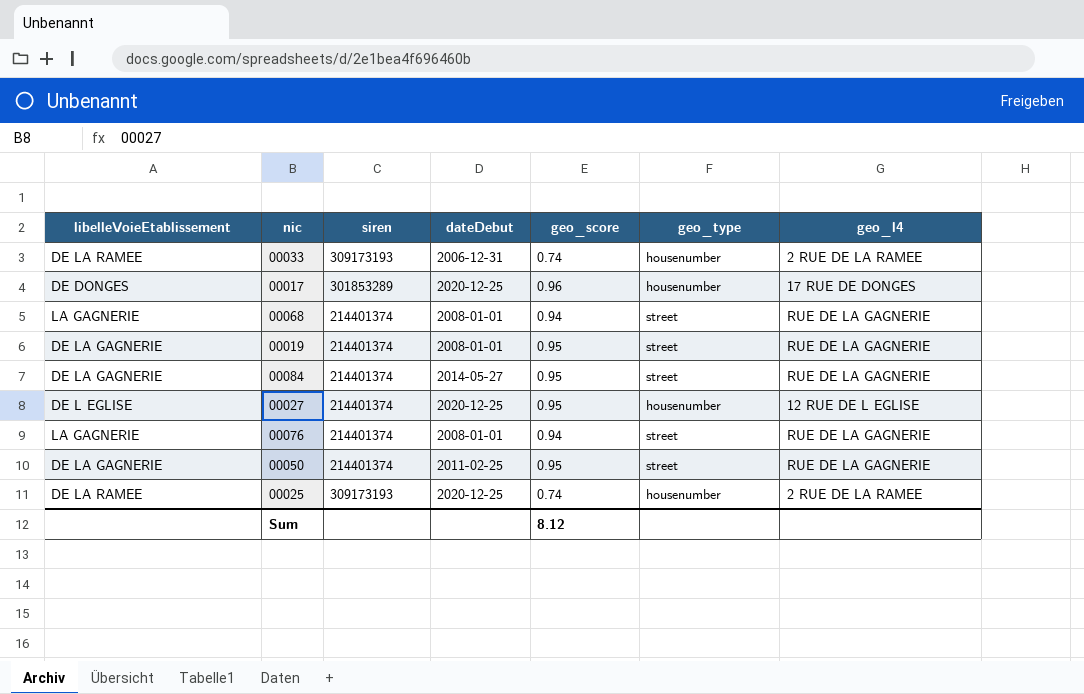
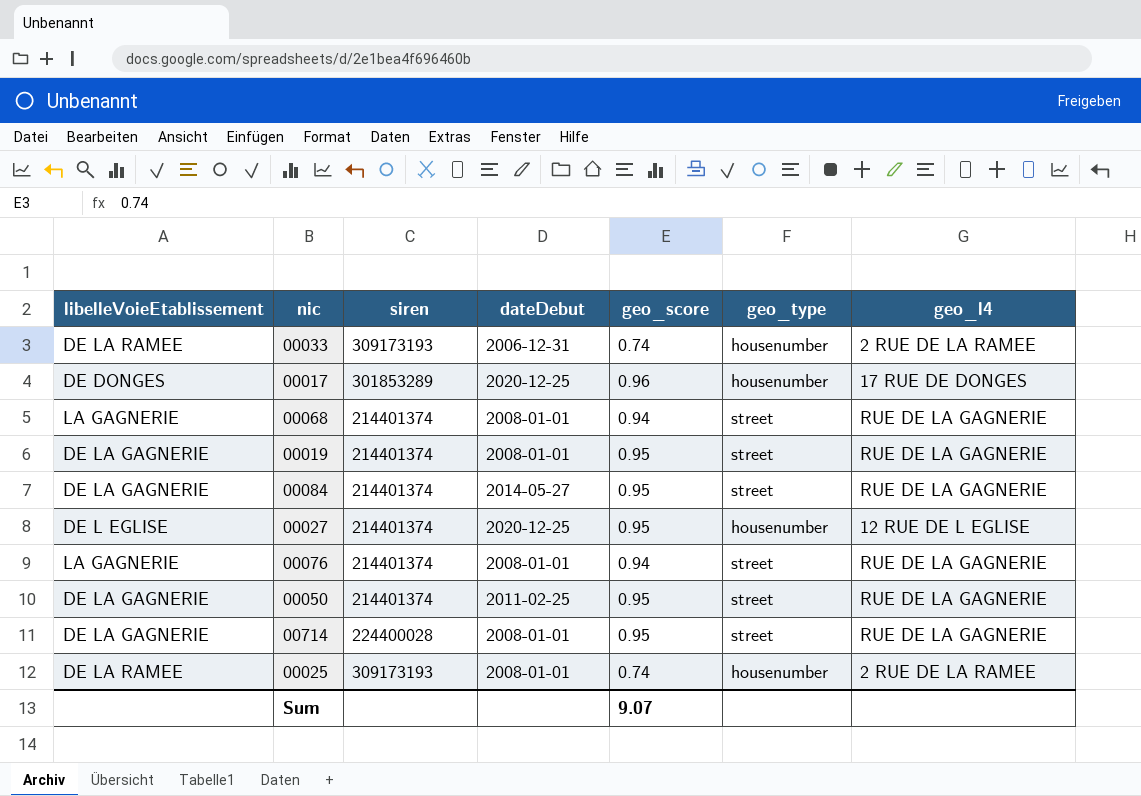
row 00714: none -> DE LA GAGNERIE | 224400028 | 2008-01-01 | 0.95 | street | RUE DE LA GAGNERIE
00025 | dateDebut: 2020-12-25 -> 2008-01-01
Sum | geo_score: 8.12 -> 9.07

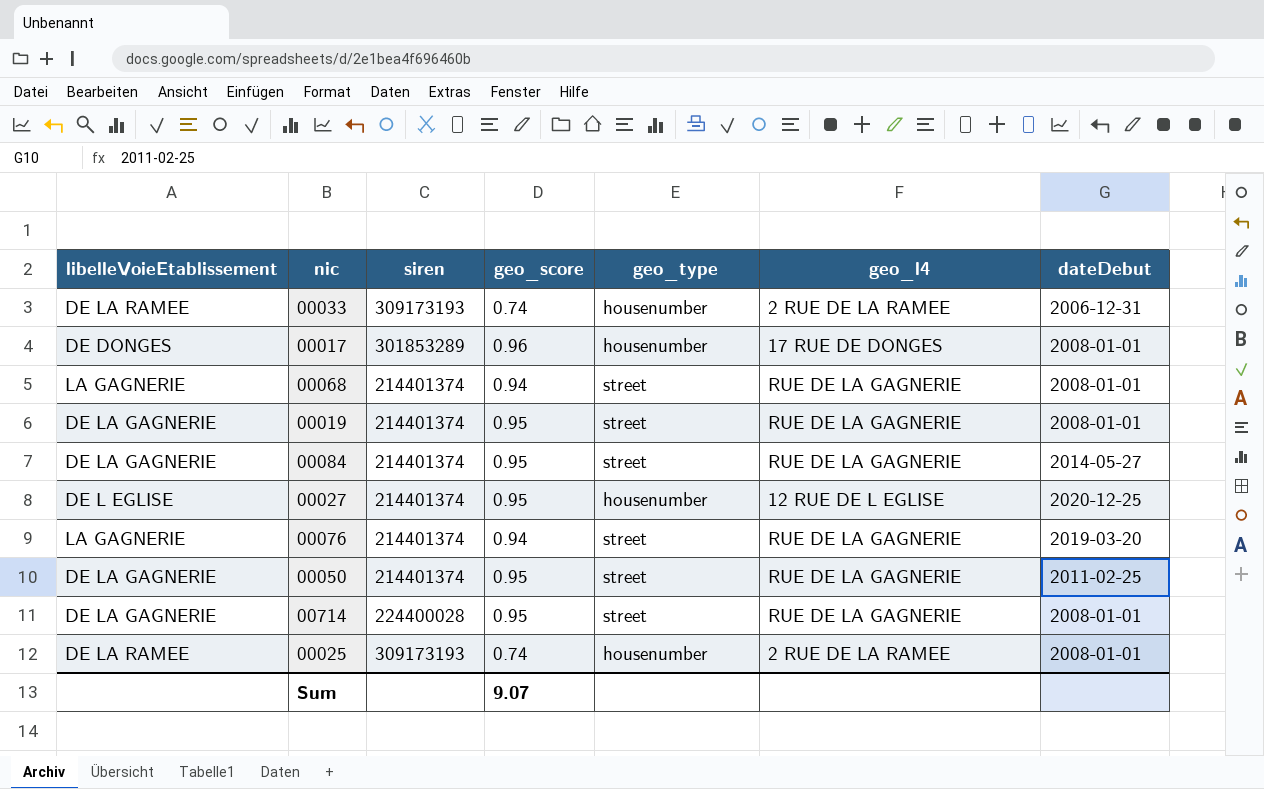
column dateDebut | position: 4 -> 7
00017 | dateDebut: 2020-12-25 -> 2008-01-01
00076 | dateDebut: 2008-01-01 -> 2019-03-20

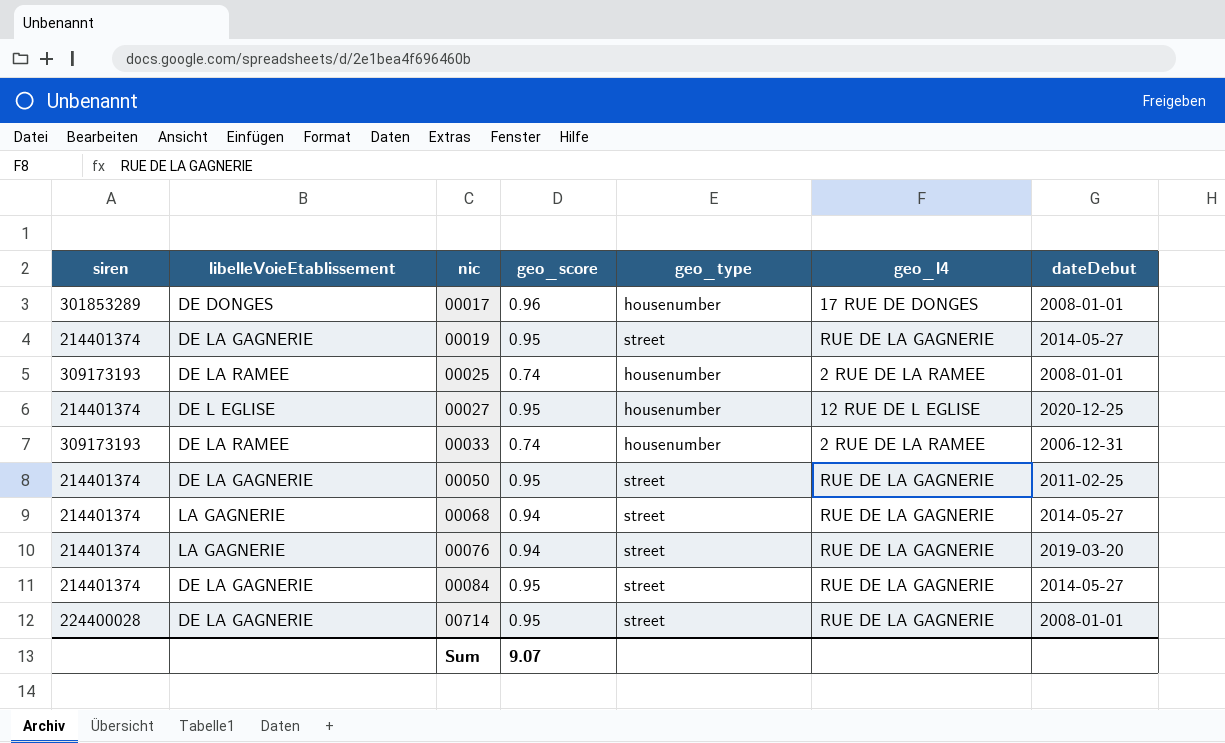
row order: none -> nic ascending
column siren | position: 3 -> 1
00019 | dateDebut: 2008-01-01 -> 2014-05-27
00068 | dateDebut: 2008-01-01 -> 2014-05-27

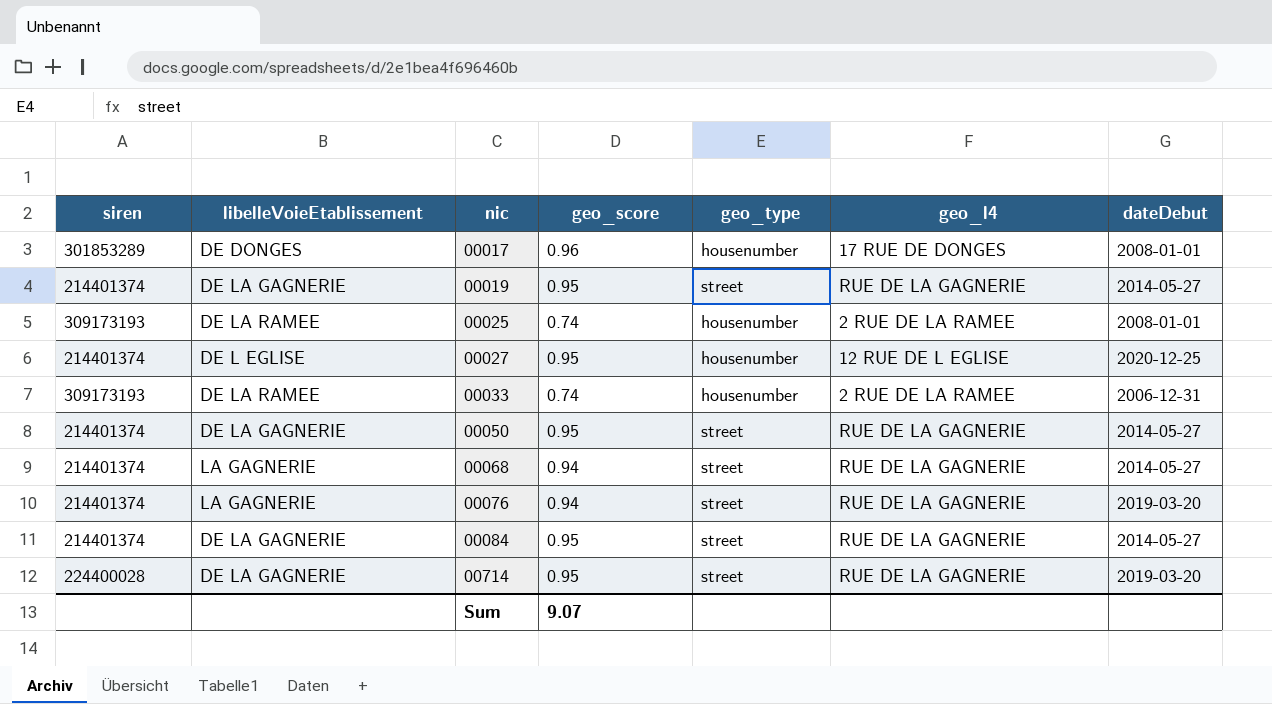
00050 | dateDebut: 2011-02-25 -> 2014-05-27
00714 | dateDebut: 2008-01-01 -> 2019-03-20

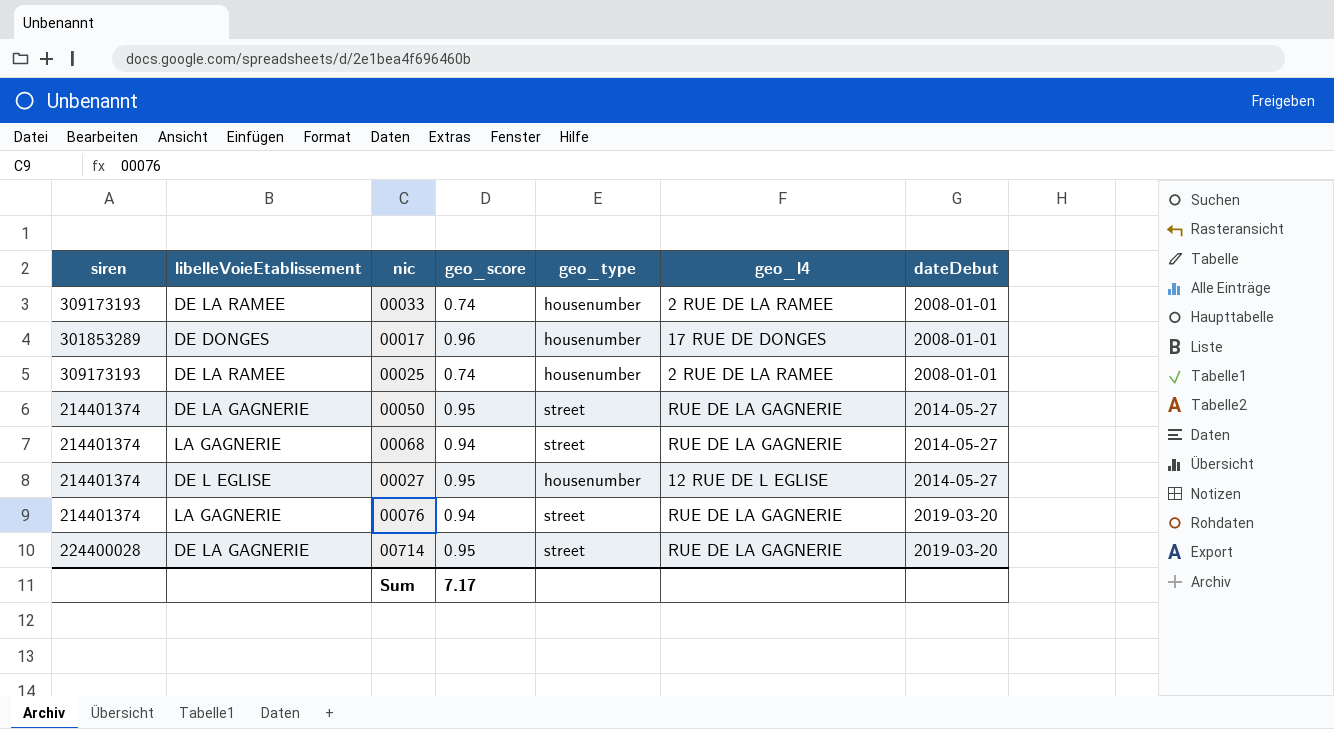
row order: nic ascending -> dateDebut ascending
row 00019: 214401374 | DE LA GAGNERIE | 0.95 | street | RUE DE LA GAGNERIE | 2014-05-27 -> none
row 00084: 214401374 | DE LA GAGNERIE | 0.95 | street | RUE DE LA GAGNERIE | 2014-05-27 -> none
00033 | dateDebut: 2006-12-31 -> 2008-01-01
00027 | dateDebut: 2020-12-25 -> 2014-05-27
Sum | geo_score: 9.07 -> 7.17

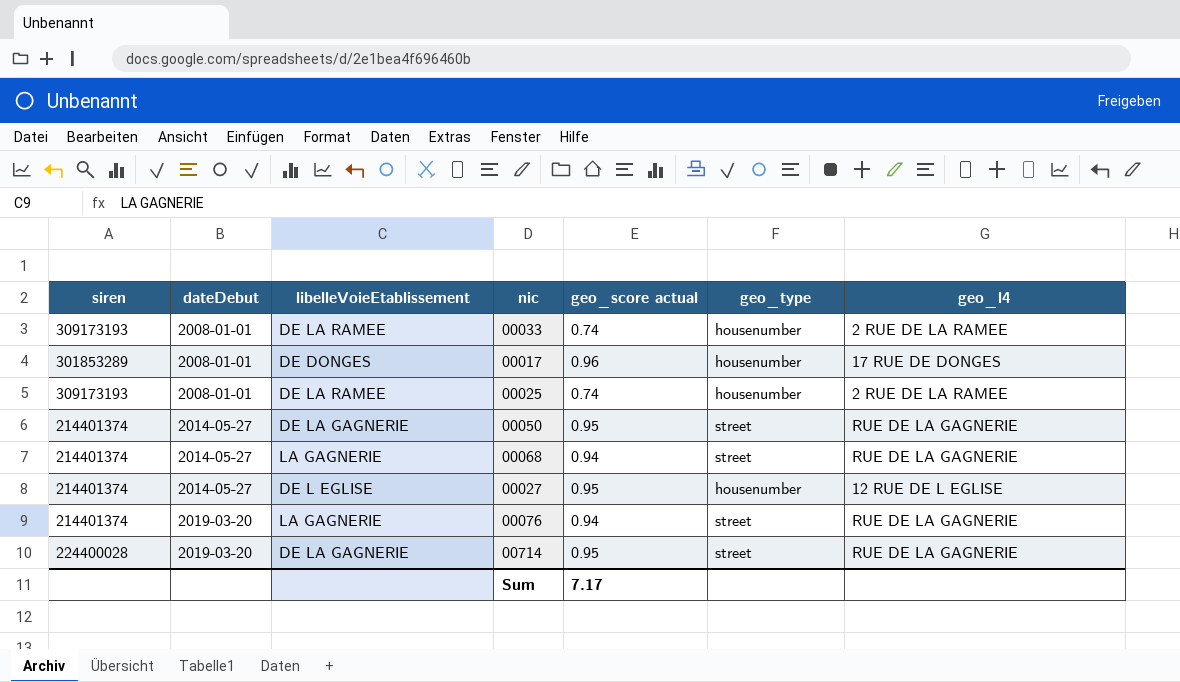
column dateDebut | position: 7 -> 2
column name: geo_score -> geo_score actual

